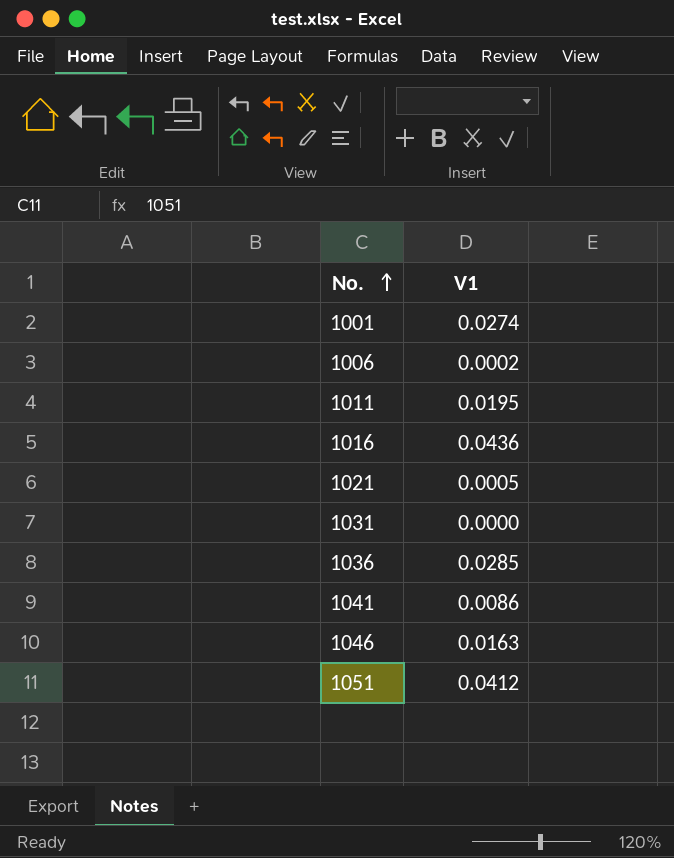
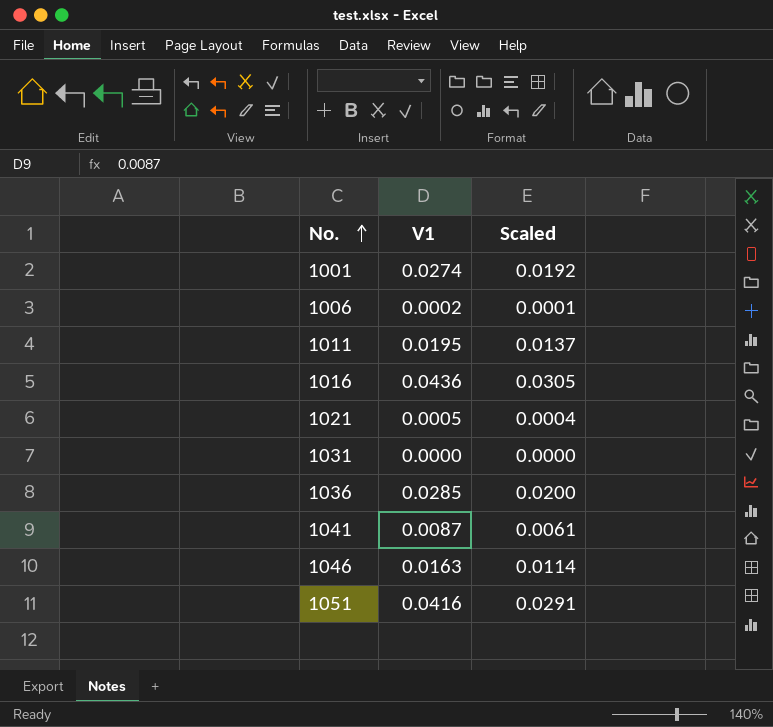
column Scaled | formula: none -> [V1] * 0.7
1041 | V1: 0.0086 -> 0.0087
1051 | V1: 0.0412 -> 0.0416

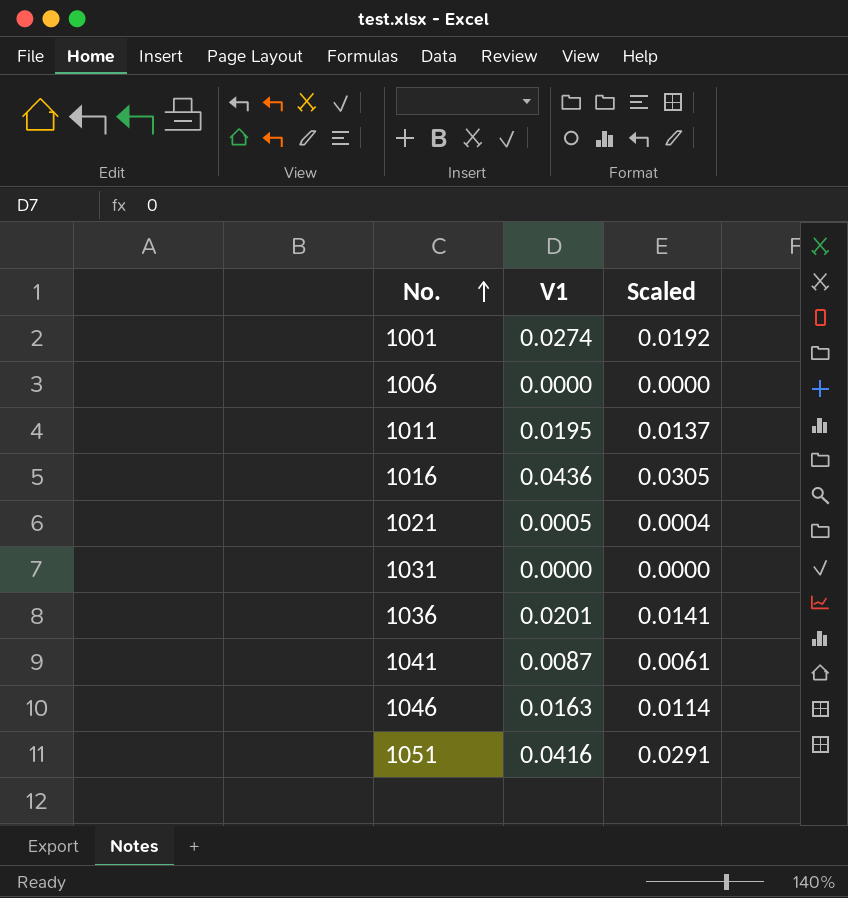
1006 | V1: 0.0002 -> 0.0000
1006 | Scaled: 0.0001 -> 0.0000
1036 | V1: 0.0285 -> 0.0201
1036 | Scaled: 0.0200 -> 0.0141

